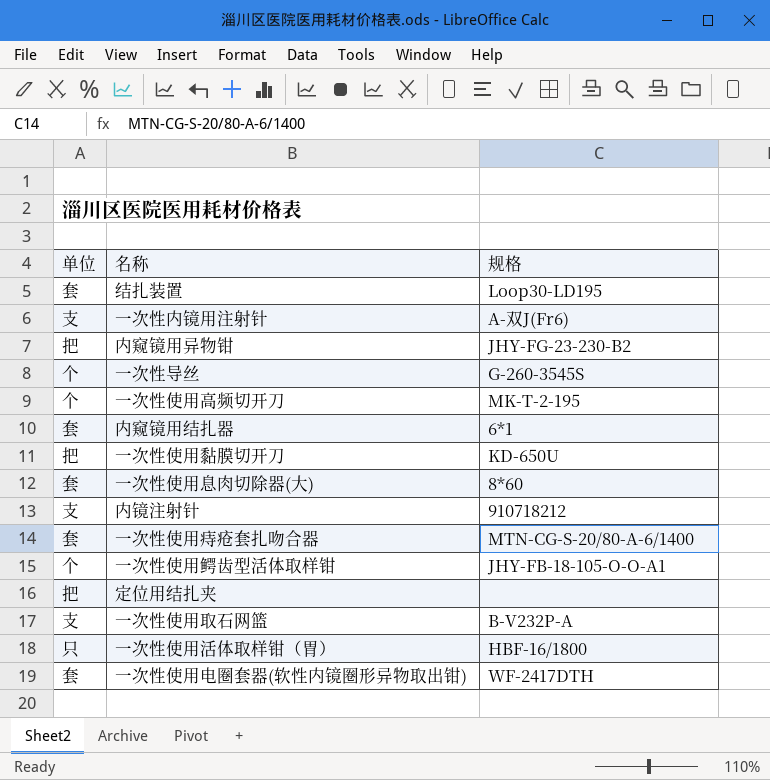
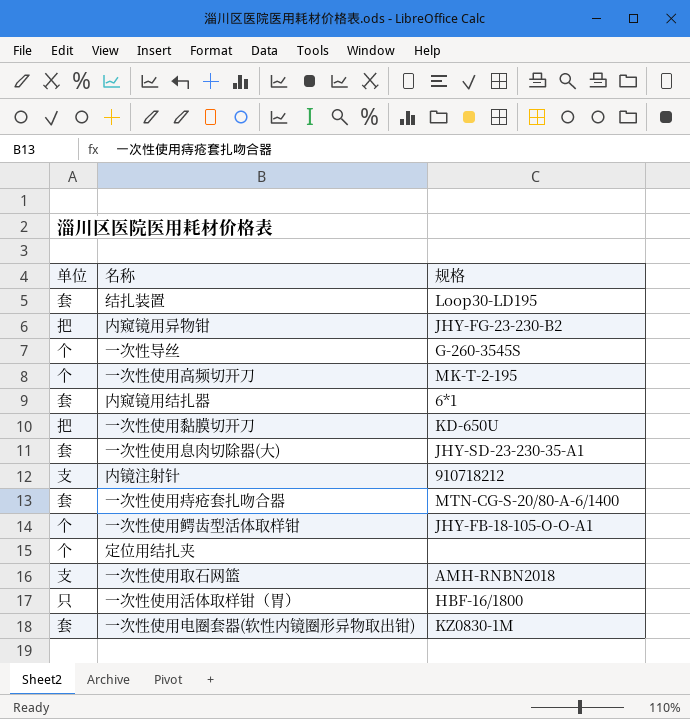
row 一次性内镜用注射针: 支 | A-双J(Fr6) -> none
一次性使用息肉切除器(大) | 规格: 8*60 -> JHY-SD-23-230-35-A1
定位用结扎夹 | 单位: 把 -> 个
一次性使用取石网篮 | 规格: B-V232P-A -> AMH-RNBN2018
一次性使用电圈套器(软性内镜圈形异物取出钳) | 规格: WF-2417DTH -> KZ0830-1M

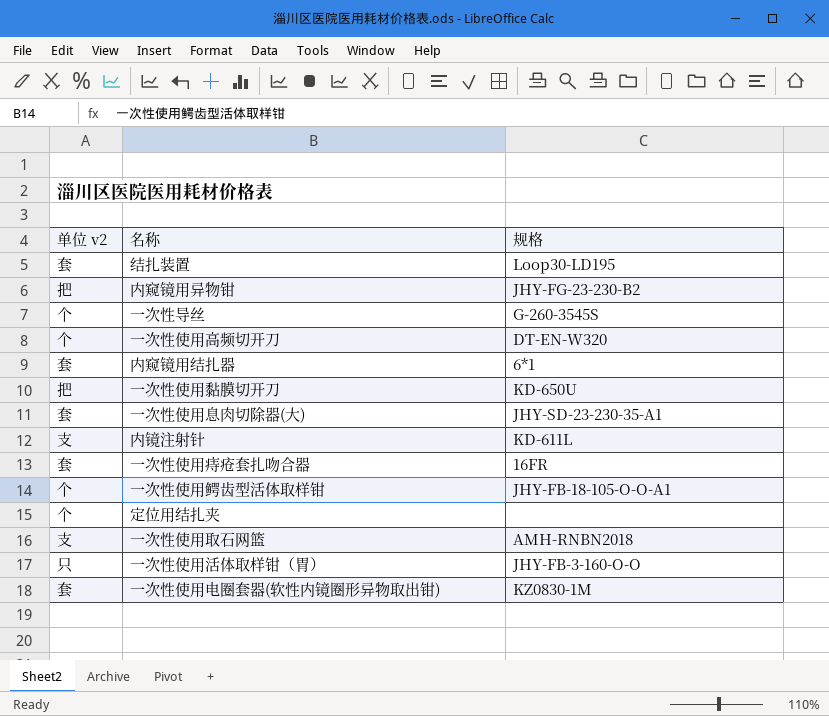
column name: 单位 -> 单位 v2
一次性使用高频切开刀 | 规格: MK-T-2-195 -> DT-EN-W320
内镜注射针 | 规格: 910718212 -> KD-611L
一次性使用痔疮套扎吻合器 | 规格: MTN-CG-S-20/80-A-6/1400 -> 16FR
一次性使用活体取样钳（胃） | 规格: HBF-16/1800 -> JHY-FB-3-160-O-O

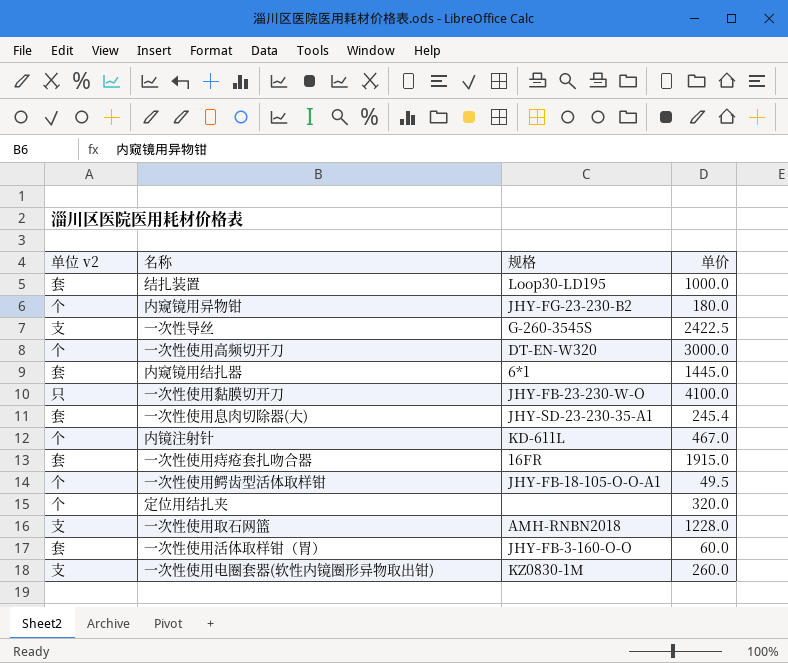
column 单价 | position: none -> 4
内窥镜用异物钳 | 单位 v2: 把 -> 个
一次性导丝 | 单位 v2: 个 -> 支
一次性使用黏膜切开刀 | 单位 v2: 把 -> 只
一次性使用黏膜切开刀 | 规格: KD-650U -> JHY-FB-23-230-W-O
内镜注射针 | 单位 v2: 支 -> 个
一次性使用活体取样钳（胃） | 单位 v2: 只 -> 套
一次性使用电圈套器(软性内镜圈形异物取出钳) | 单位 v2: 套 -> 支

